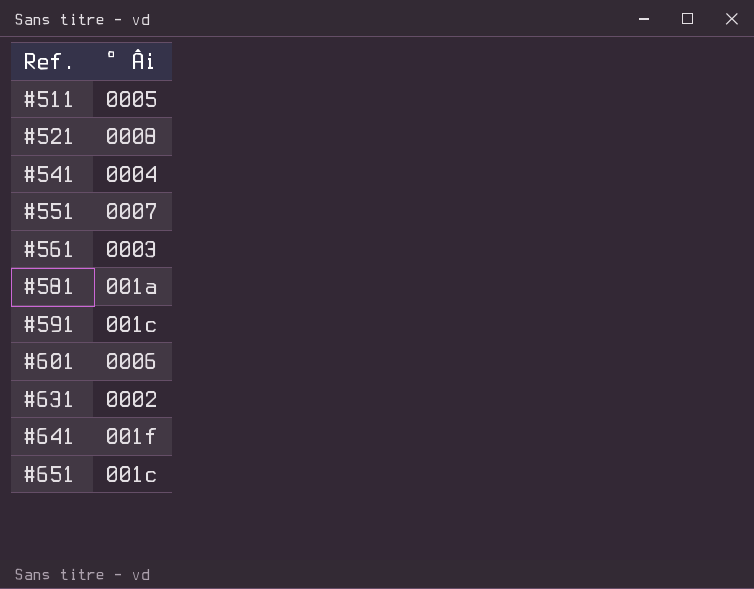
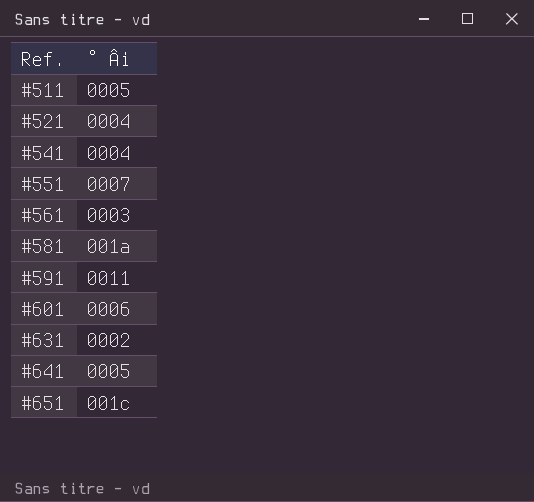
#521 | ° Âi: 0008 -> 0004
#591 | ° Âi: 001c -> 0011
#641 | ° Âi: 001f -> 0005

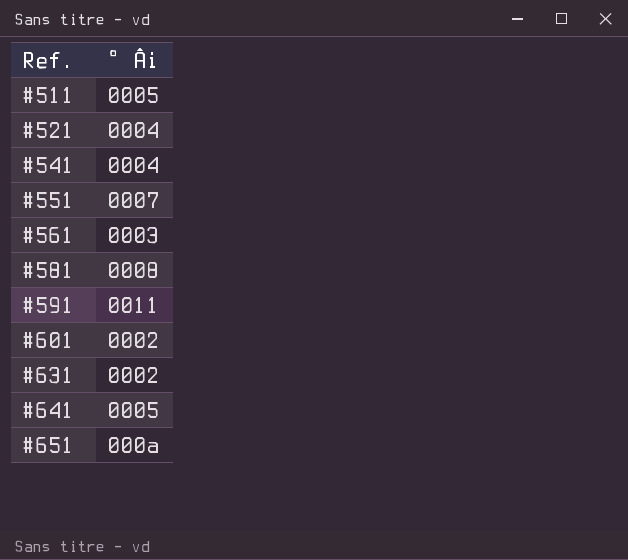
#581 | ° Âi: 001a -> 0008
#601 | ° Âi: 0006 -> 0002
#651 | ° Âi: 001c -> 000a

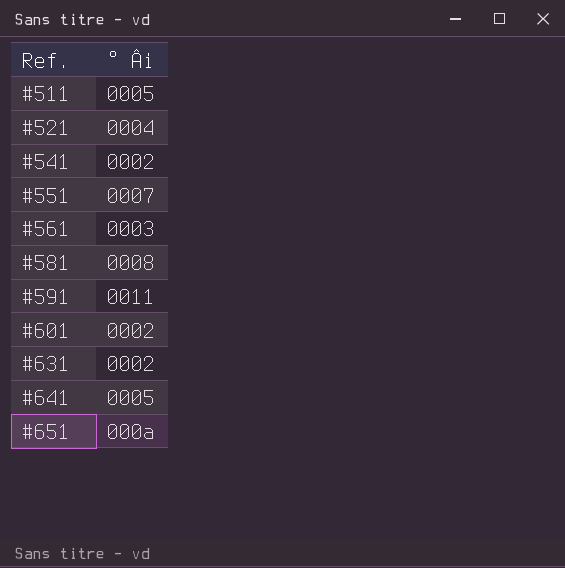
#541 | ° Âi: 0004 -> 0002

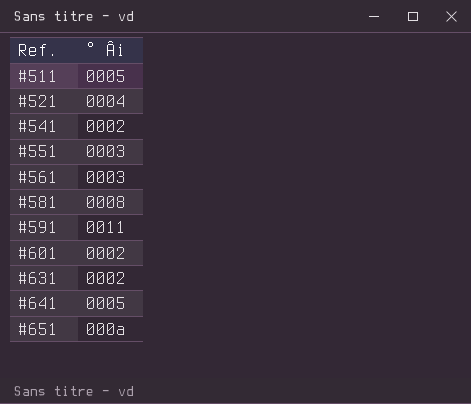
#551 | ° Âi: 0007 -> 0003

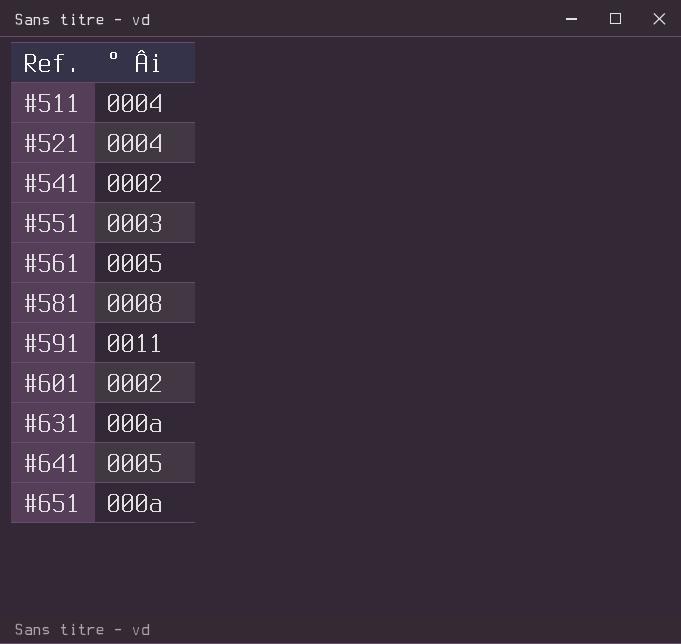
#511 | ° Âi: 0005 -> 0004
#561 | ° Âi: 0003 -> 0005
#631 | ° Âi: 0002 -> 000a

